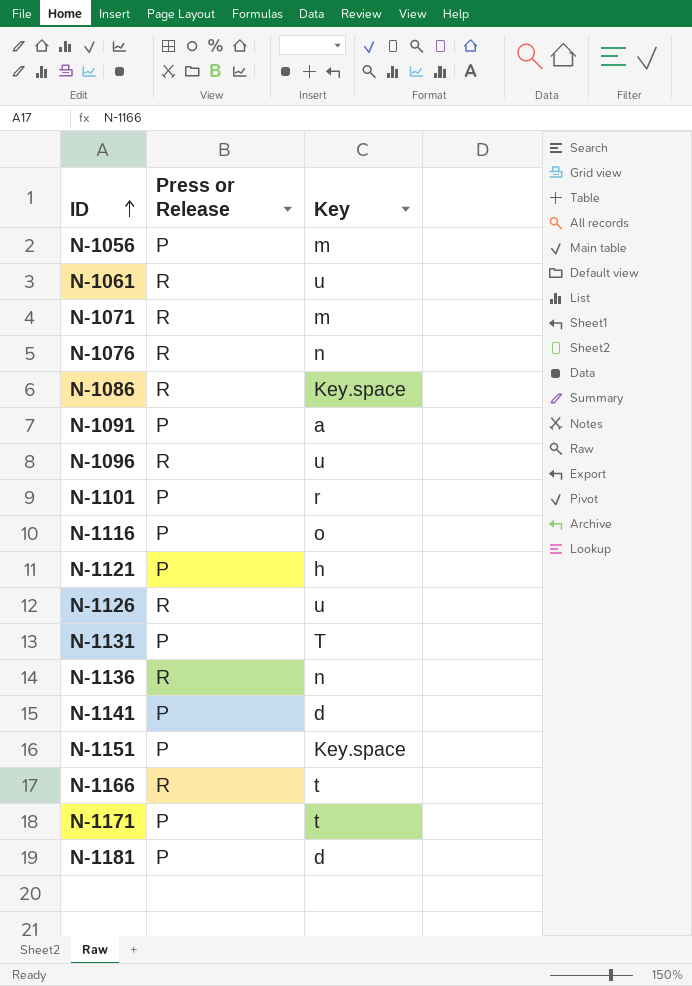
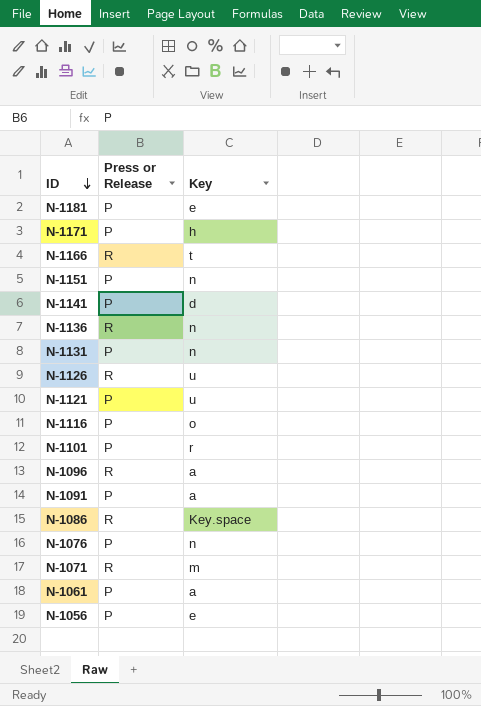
row order: ID ascending -> ID descending
N-1181 | Key: d -> e
N-1171 | Key: t -> h
N-1151 | Key: Key.space -> n
N-1131 | Key: T -> n
N-1121 | Key: h -> u
N-1096 | Key: u -> a
N-1076 | Press or Release: R -> P
N-1061 | Press or Release: R -> P
N-1061 | Key: u -> a
N-1056 | Key: m -> e

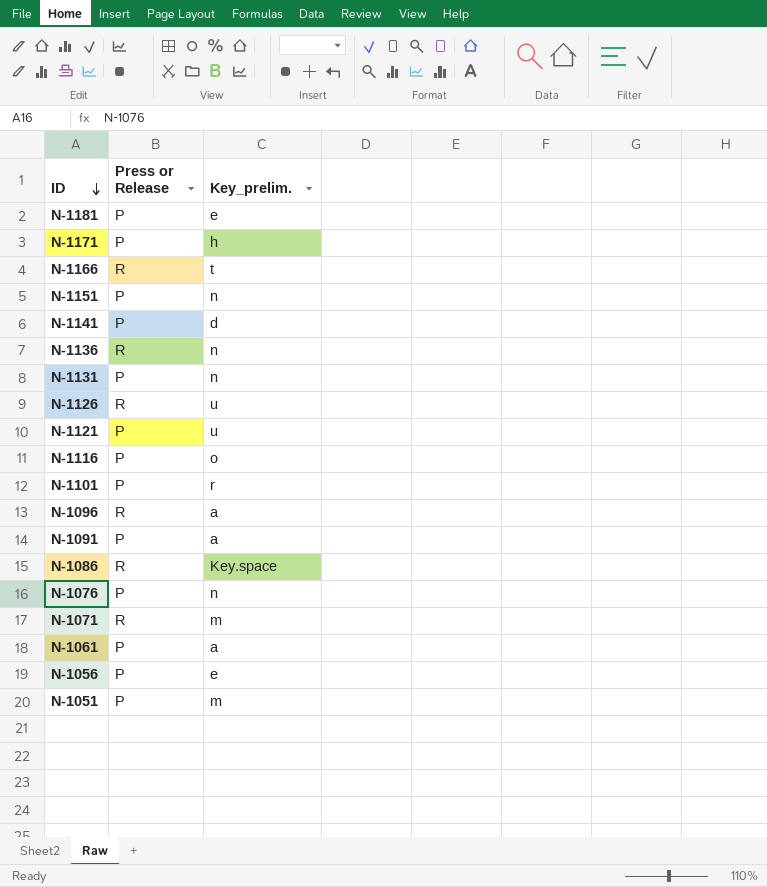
column name: Key -> Key_prelim.
row N-1051: none -> P | m

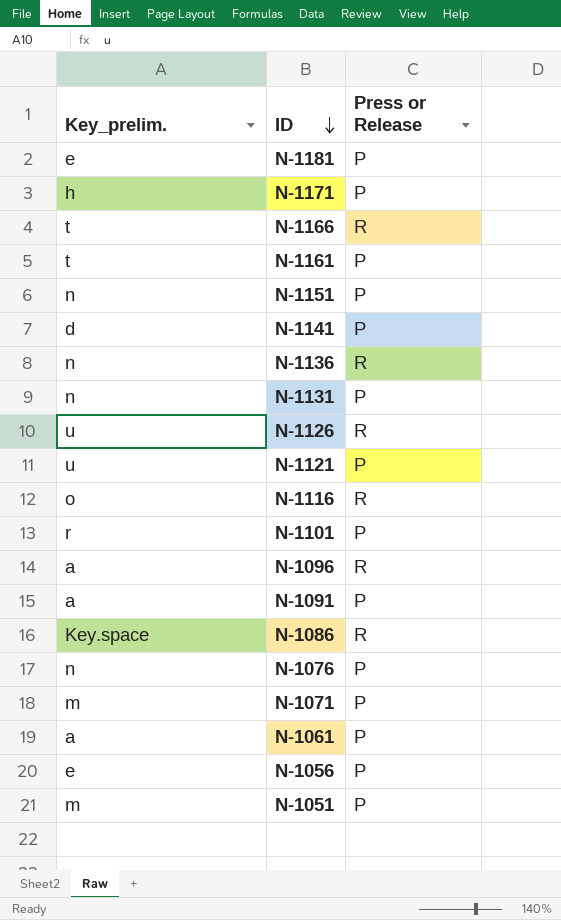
column Key_prelim. | position: 3 -> 1
row N-1161: none -> t | P
N-1116 | Press or Release: P -> R
N-1071 | Press or Release: R -> P

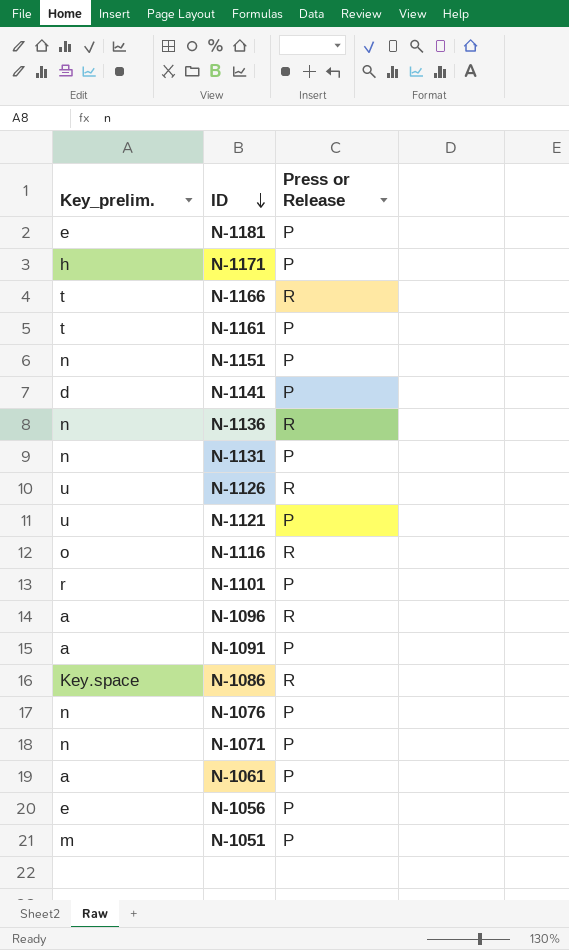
N-1071 | Key_prelim.: m -> n

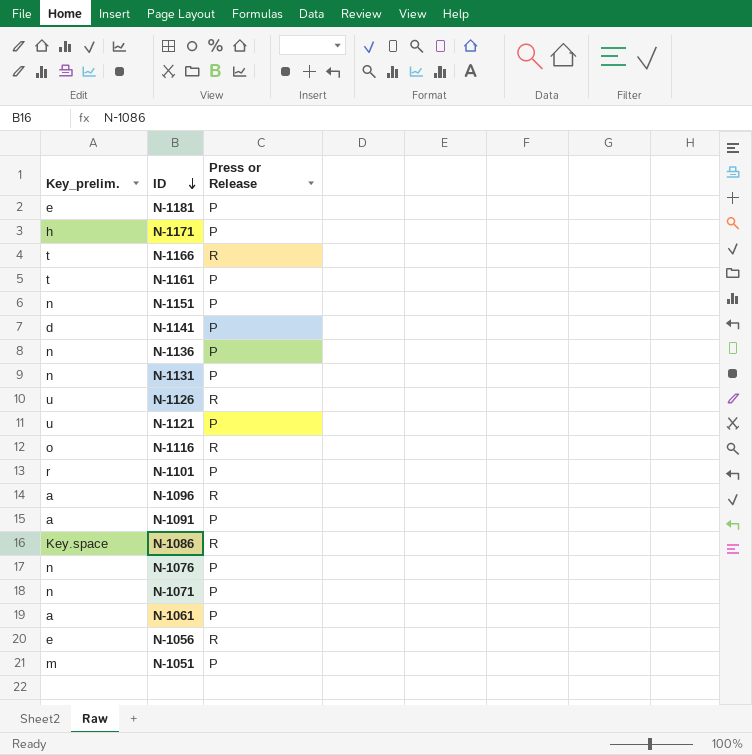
N-1136 | Press or Release: R -> P
N-1056 | Press or Release: P -> R

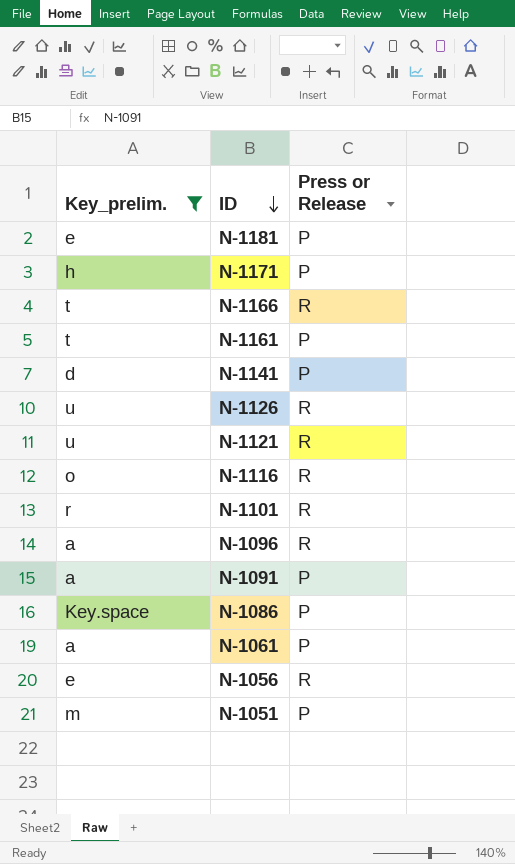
filter: none -> Key_prelim. != n
N-1121 | Press or Release: P -> R
N-1101 | Press or Release: P -> R
N-1086 | Press or Release: R -> P

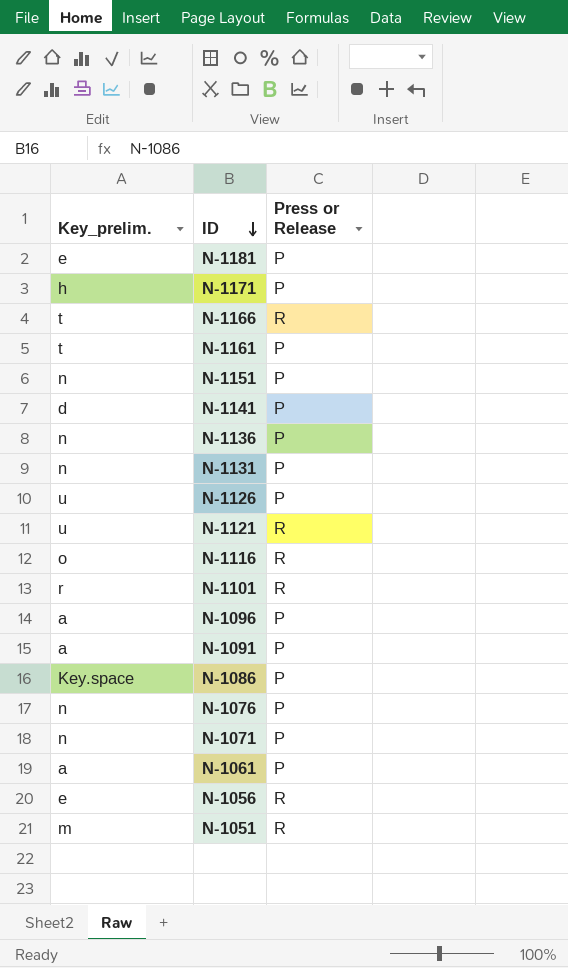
filter: Key_prelim. != n -> none
N-1126 | Press or Release: R -> P
N-1096 | Press or Release: R -> P
N-1051 | Press or Release: P -> R

